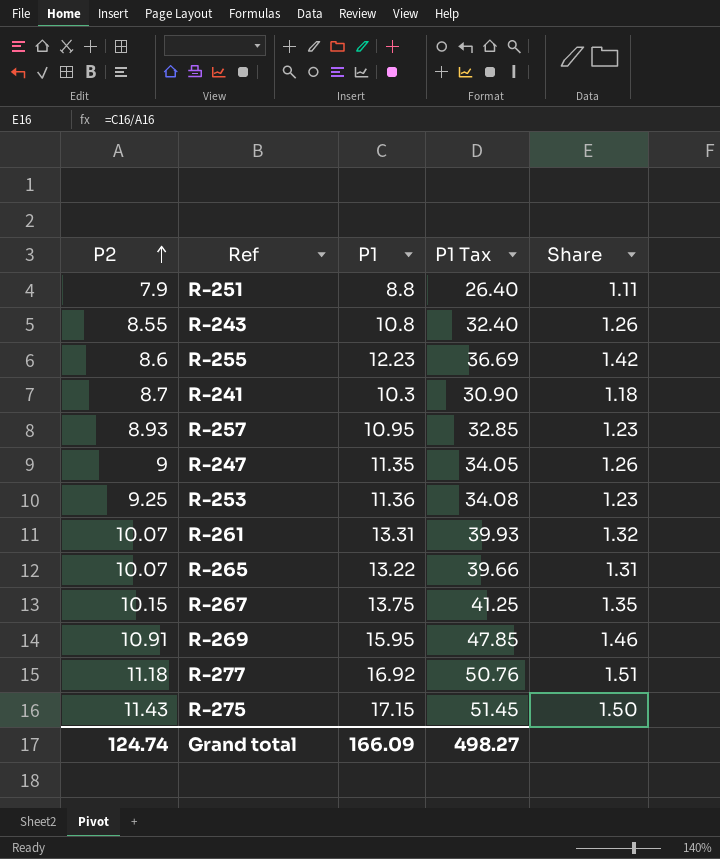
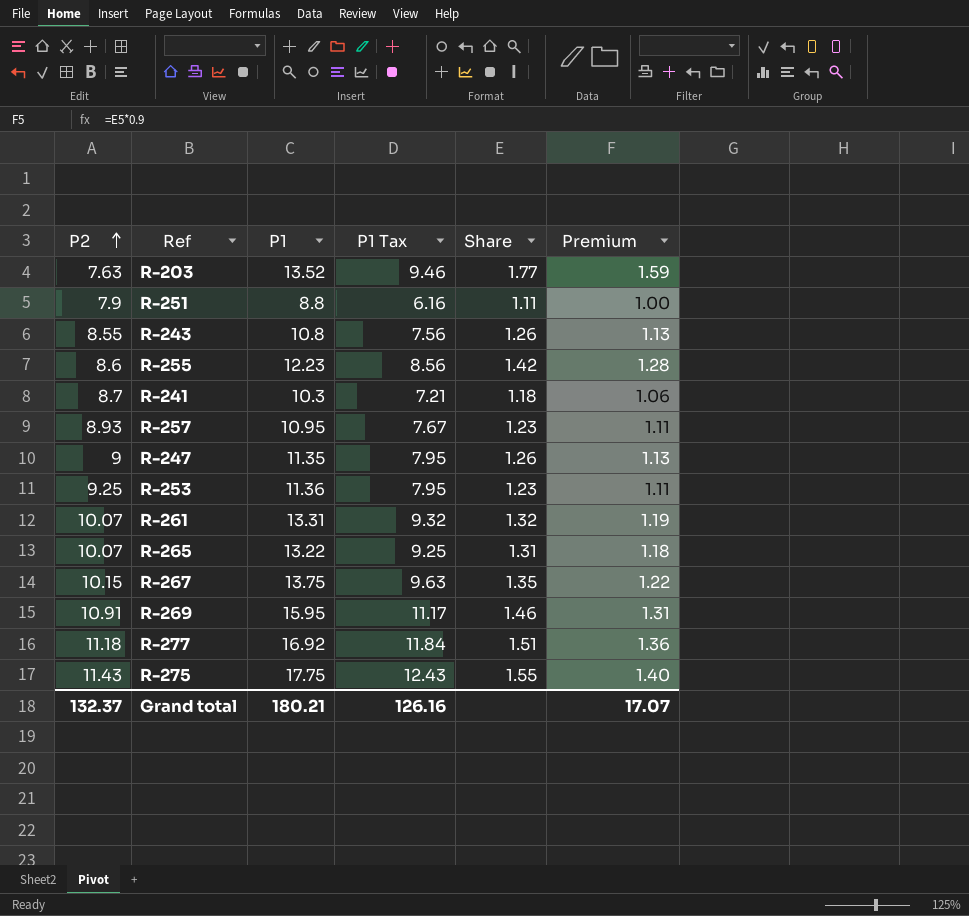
column P1 Tax | formula: [P1] * 3 -> [P1] * 0.7
column Premium | formula: none -> [Share] * 0.9
row R-203: none -> 7.63 | 13.52 | 9.46 | 1.77 | 1.59
R-275 | P1: 17.15 -> 17.75
R-275 | Share: 1.50 -> 1.55
Grand total | P2: 124.74 -> 132.37
Grand total | P1: 166.09 -> 180.21
Grand total | P1 Tax: 498.27 -> 126.16

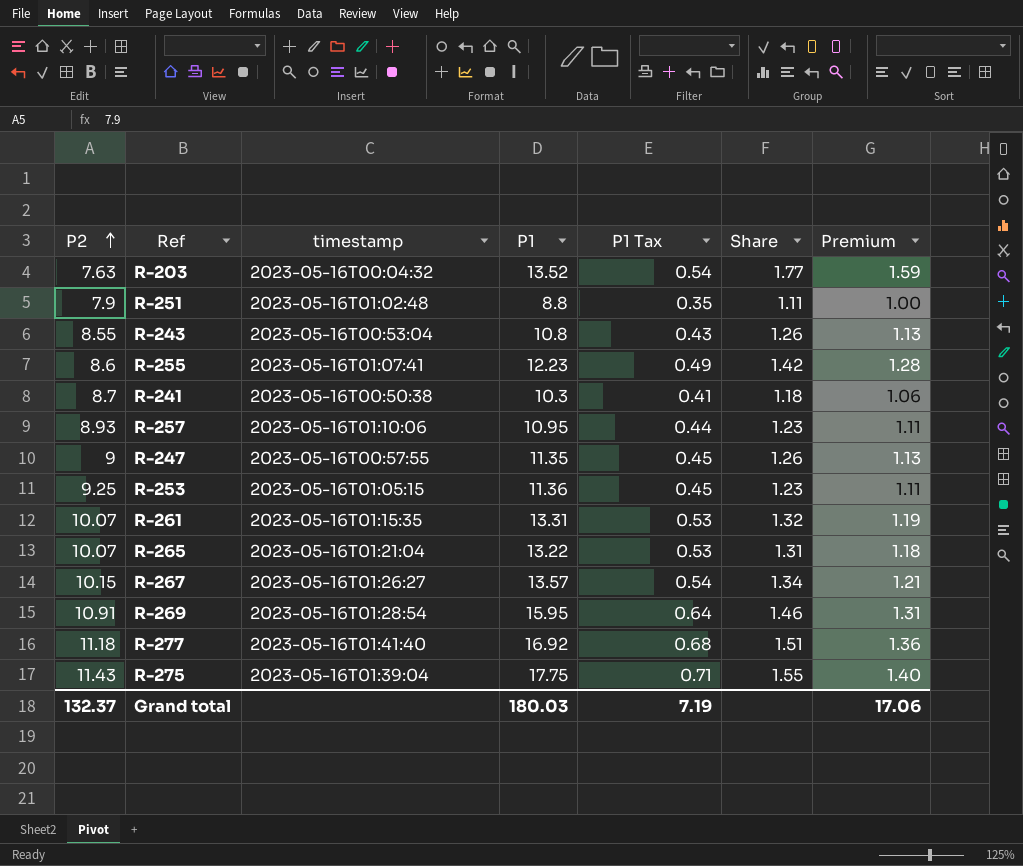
column timestamp | position: none -> 3
column P1 Tax | formula: [P1] * 0.7 -> [P1] * 0.04
R-267 | P1: 13.75 -> 13.57
R-267 | Share: 1.35 -> 1.34
R-267 | Premium: 1.22 -> 1.21
Grand total | P1: 180.21 -> 180.03
Grand total | P1 Tax: 126.16 -> 7.19
Grand total | Premium: 17.07 -> 17.06

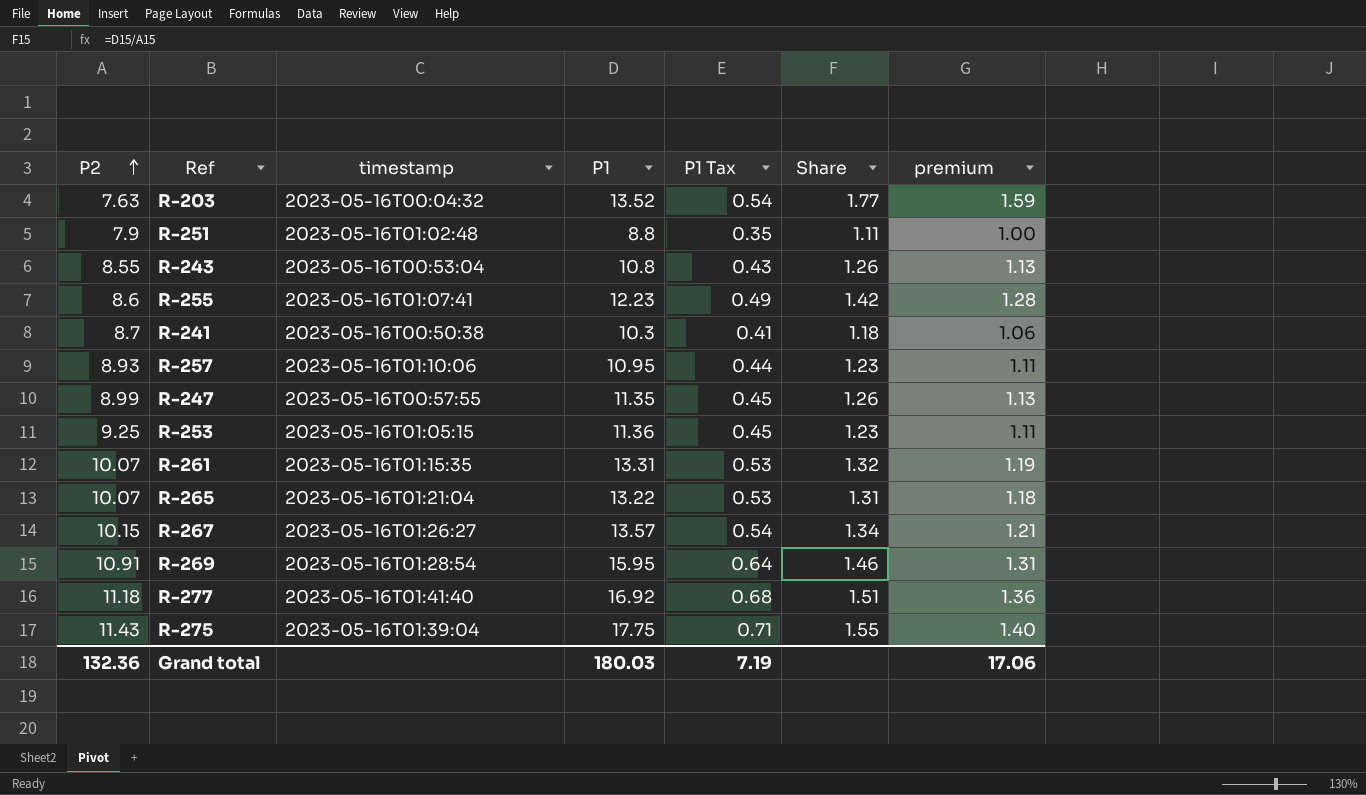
column name: Premium -> premium
R-247 | P2: 9 -> 8.99
Grand total | P2: 132.37 -> 132.36

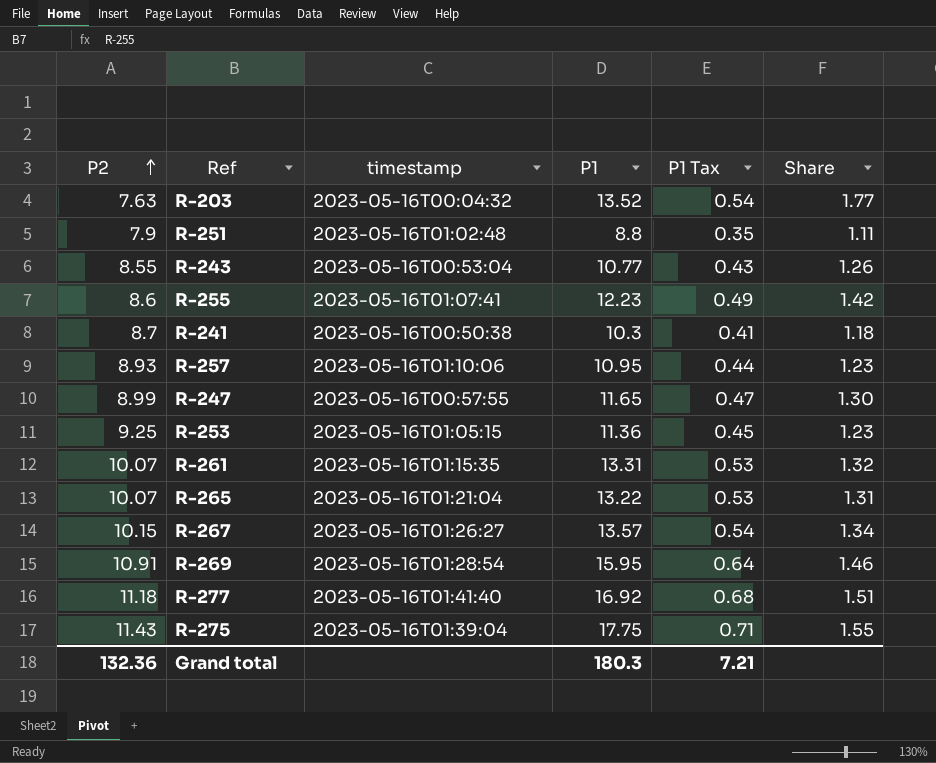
column premium | formula: [Share] * 0.9 -> none
R-243 | P1: 10.8 -> 10.77
R-247 | P1: 11.35 -> 11.65
R-247 | P1 Tax: 0.45 -> 0.47
R-247 | Share: 1.26 -> 1.30
Grand total | P1: 180.03 -> 180.3
Grand total | P1 Tax: 7.19 -> 7.21

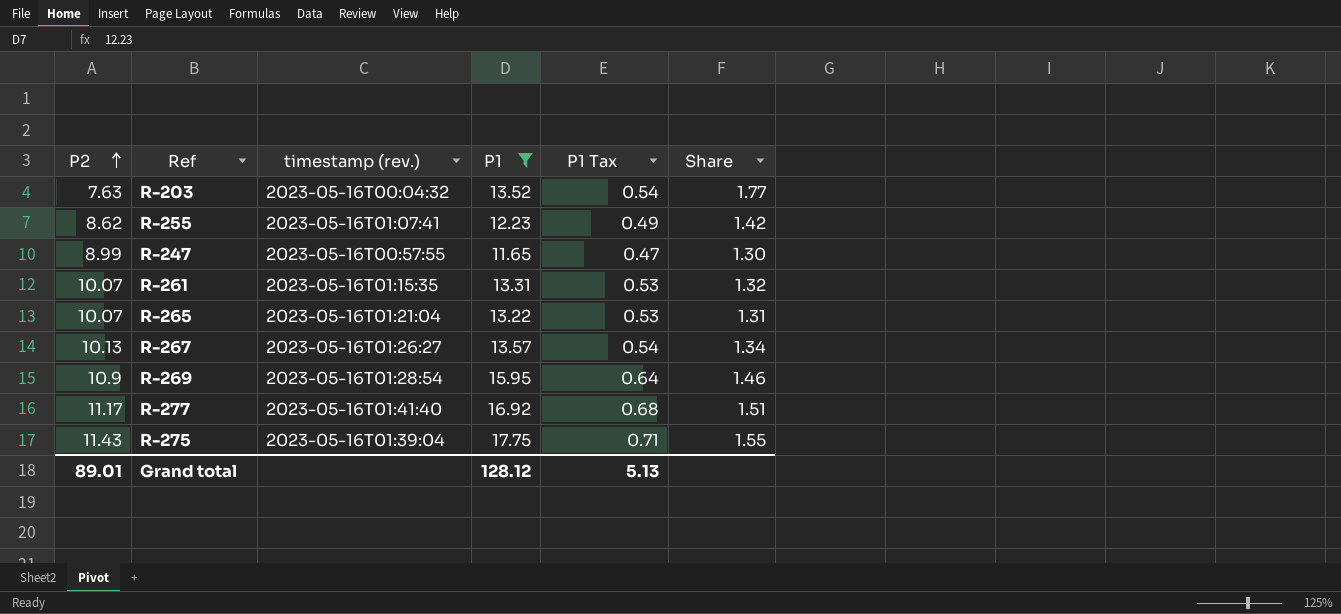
filter: none -> P1 >= 11.65
column name: timestamp -> timestamp (rev.)
R-255 | P2: 8.6 -> 8.62
R-267 | P2: 10.15 -> 10.13
R-269 | P2: 10.91 -> 10.9
R-277 | P2: 11.18 -> 11.17
Grand total | P2: 132.36 -> 89.01
Grand total | P1: 180.3 -> 128.12
Grand total | P1 Tax: 7.21 -> 5.13

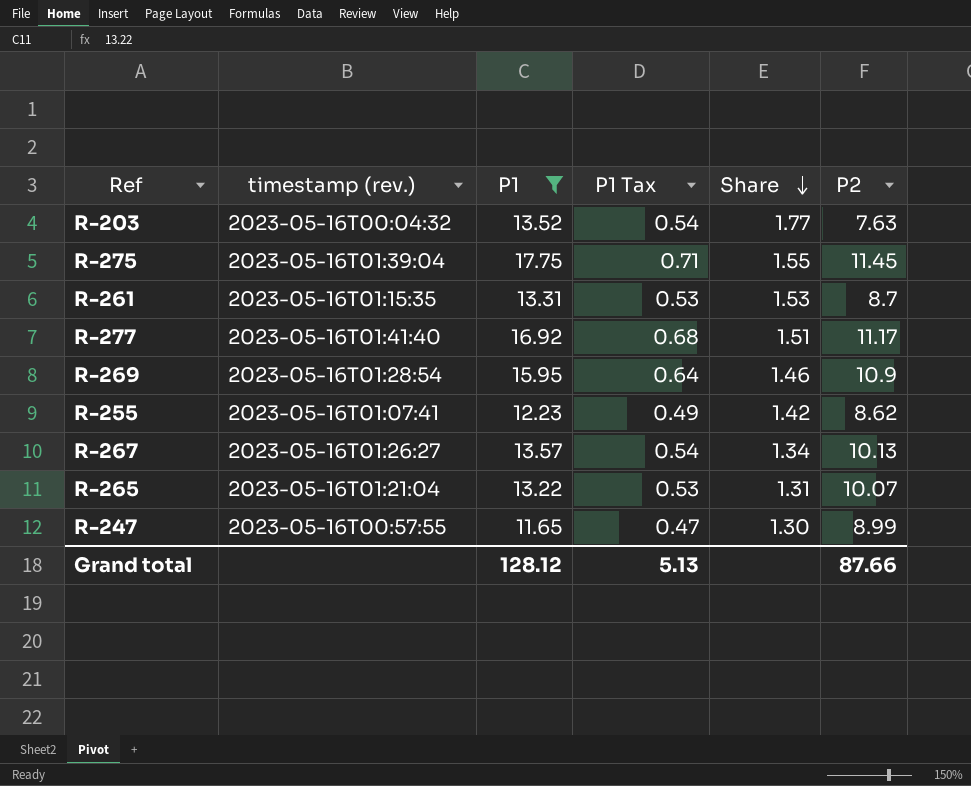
row order: P2 ascending -> Share descending
column P2 | position: 1 -> 6
R-275 | P2: 11.43 -> 11.45
R-261 | Share: 1.32 -> 1.53
R-261 | P2: 10.07 -> 8.7
Grand total | P2: 89.01 -> 87.66

